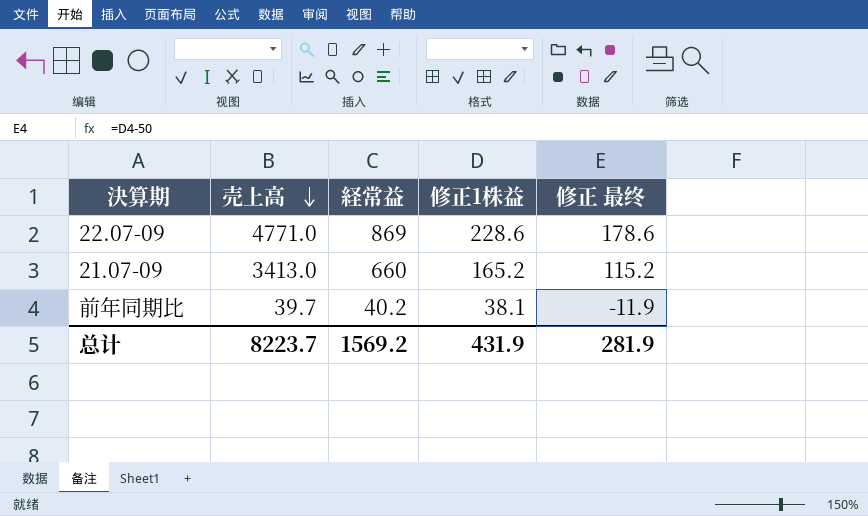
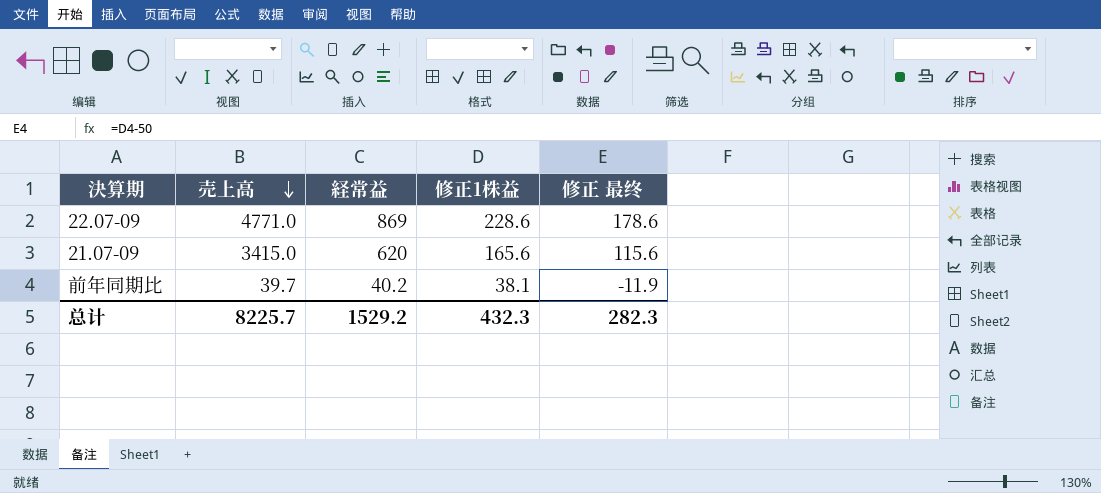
21.07-09 | 売上高: 3413.0 -> 3415.0
21.07-09 | 経常益: 660 -> 620
21.07-09 | 修正1株益: 165.2 -> 165.6
21.07-09 | 修正 最终: 115.2 -> 115.6
总计 | 売上高: 8223.7 -> 8225.7
总计 | 経常益: 1569.2 -> 1529.2
总计 | 修正1株益: 431.9 -> 432.3
总计 | 修正 最终: 281.9 -> 282.3

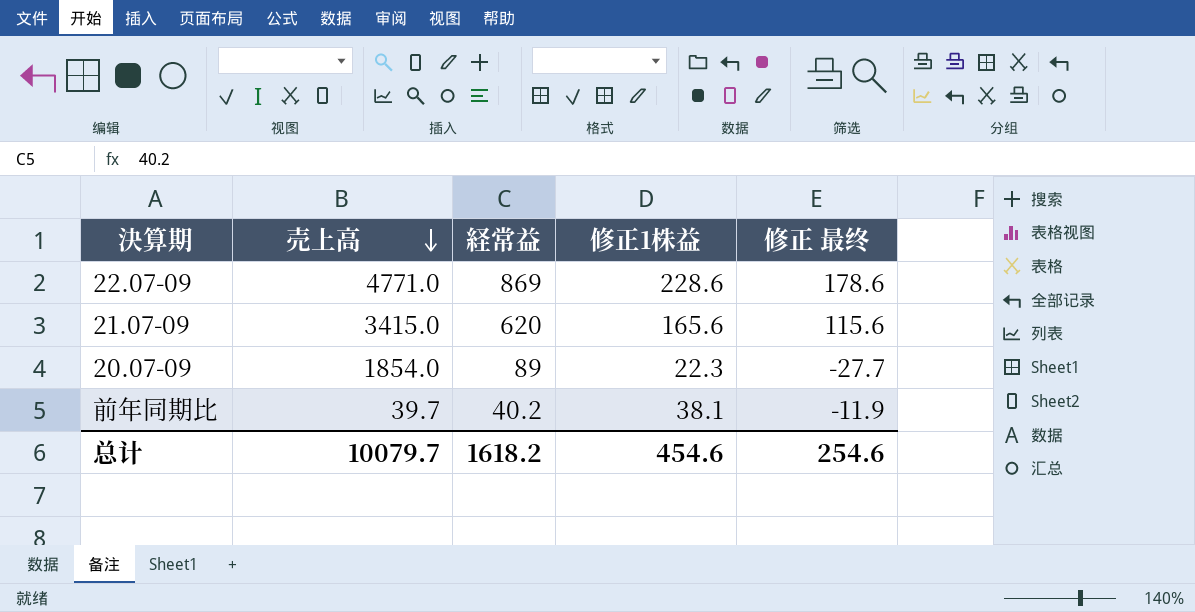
row 20.07-09: none -> 1854.0 | 89 | 22.3 | -27.7
总计 | 売上高: 8225.7 -> 10079.7
总计 | 経常益: 1529.2 -> 1618.2
总计 | 修正1株益: 432.3 -> 454.6
总计 | 修正 最终: 282.3 -> 254.6

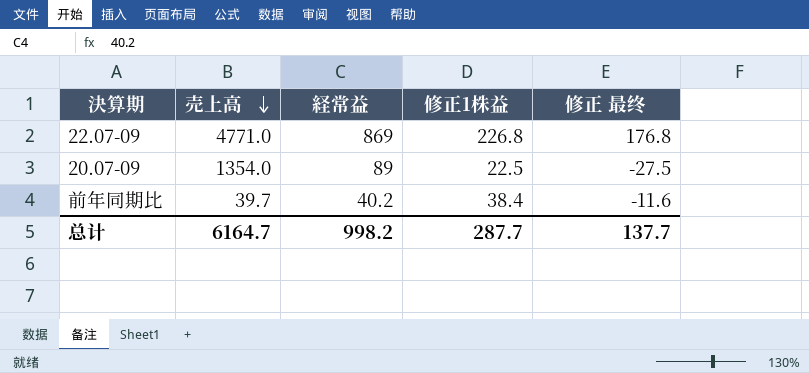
row 21.07-09: 3415.0 | 620 | 165.6 | 115.6 -> none
22.07-09 | 修正1株益: 228.6 -> 226.8
22.07-09 | 修正 最终: 178.6 -> 176.8
20.07-09 | 売上高: 1854.0 -> 1354.0
20.07-09 | 修正1株益: 22.3 -> 22.5
20.07-09 | 修正 最终: -27.7 -> -27.5
前年同期比 | 修正1株益: 38.1 -> 38.4
前年同期比 | 修正 最终: -11.9 -> -11.6
总计 | 売上高: 10079.7 -> 6164.7
总计 | 経常益: 1618.2 -> 998.2
总计 | 修正1株益: 454.6 -> 287.7
总计 | 修正 最终: 254.6 -> 137.7

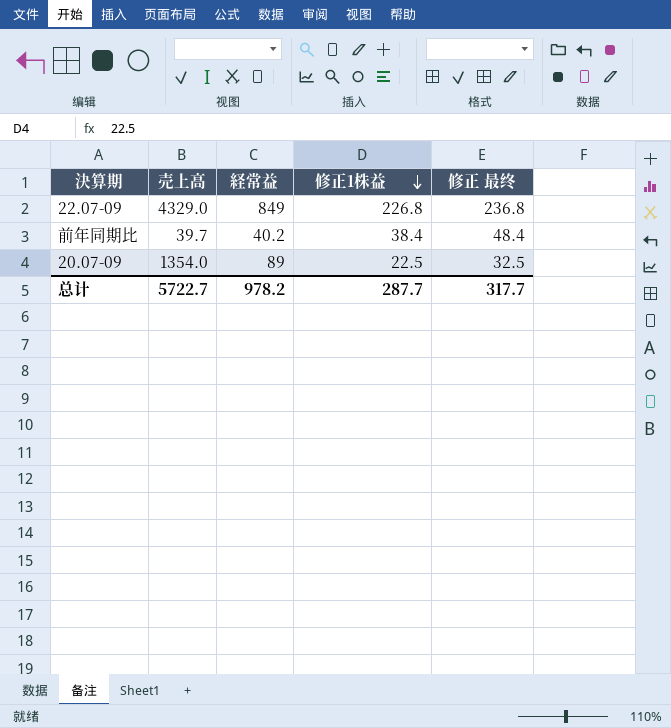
row order: 売上高 descending -> 修正1株益 descending
column 修正 最终 | formula: [修正1株益] - 50 -> [修正1株益] + 10
22.07-09 | 売上高: 4771.0 -> 4329.0
22.07-09 | 経常益: 869 -> 849
总计 | 売上高: 6164.7 -> 5722.7
总计 | 経常益: 998.2 -> 978.2
总计 | 修正 最终: 137.7 -> 317.7

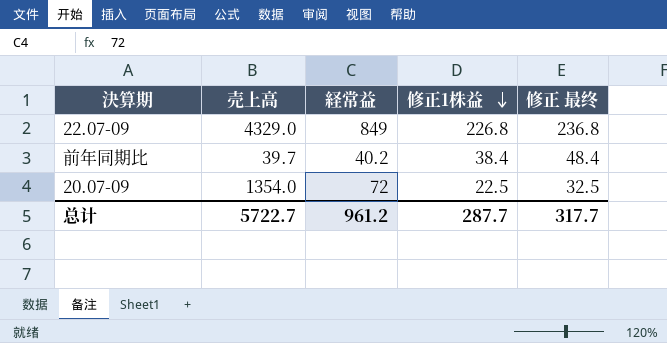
20.07-09 | 経常益: 89 -> 72
总计 | 経常益: 978.2 -> 961.2

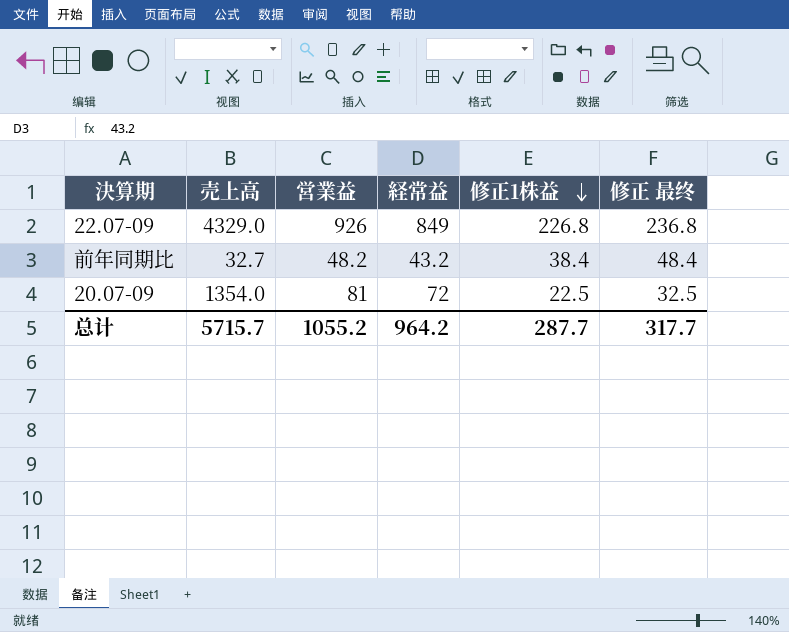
column 営業益 | position: none -> 3
前年同期比 | 売上高: 39.7 -> 32.7
前年同期比 | 経常益: 40.2 -> 43.2
总计 | 売上高: 5722.7 -> 5715.7
总计 | 経常益: 961.2 -> 964.2

